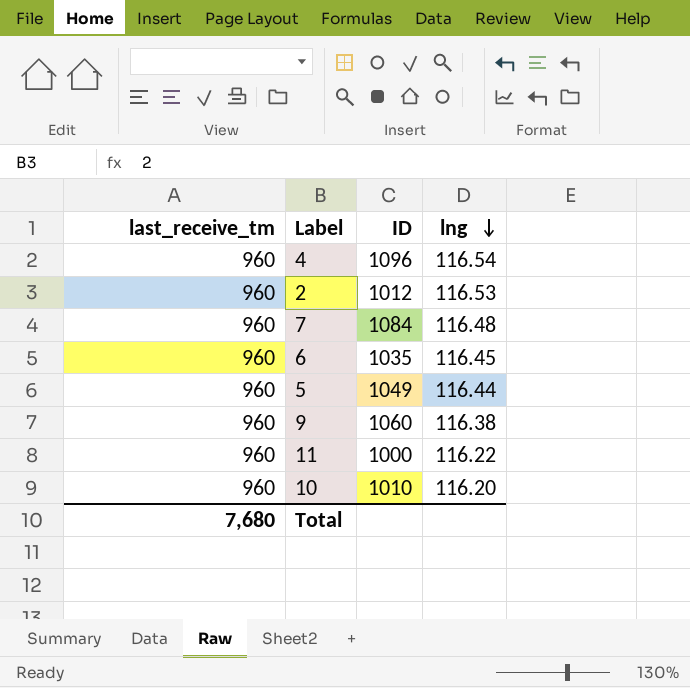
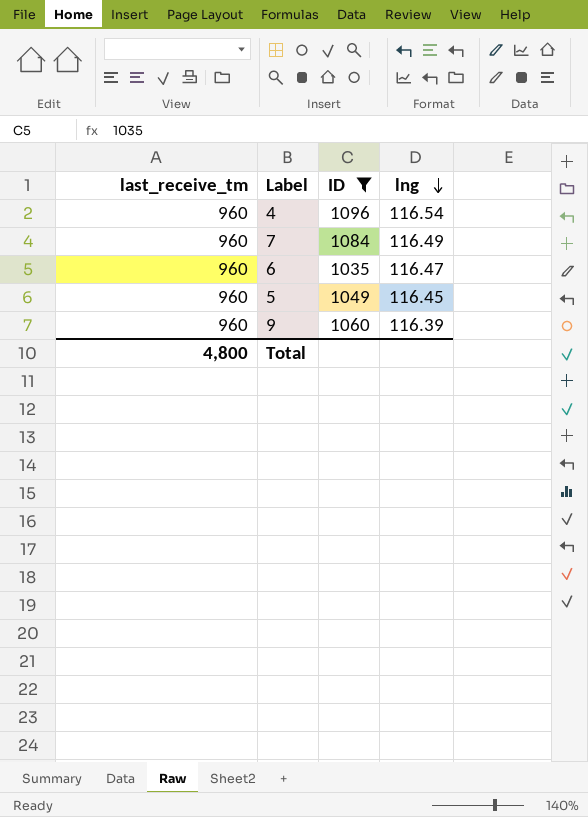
filter: none -> ID >= 1035
7 | lng: 116.48 -> 116.49
6 | lng: 116.45 -> 116.47
5 | lng: 116.44 -> 116.45
9 | lng: 116.38 -> 116.39
Total | last_receive_tm: 7,680 -> 4,800

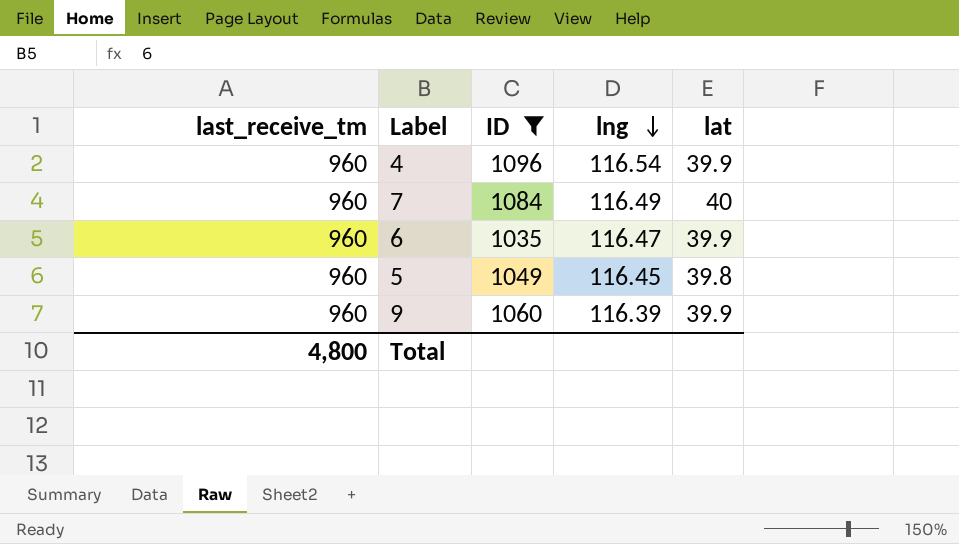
column lat | position: none -> 5

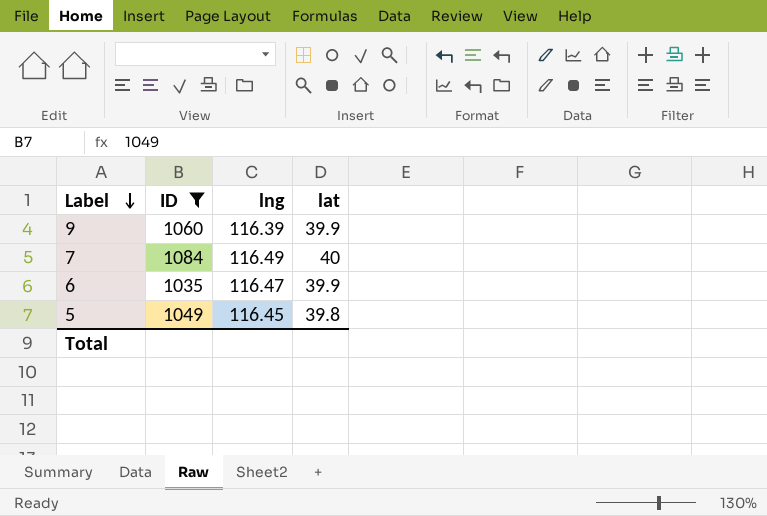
row order: lng descending -> Label descending
column last_receive_tm | position: 1 -> none
row 4: 960 | 1096 | 116.54 | 39.9 -> none

